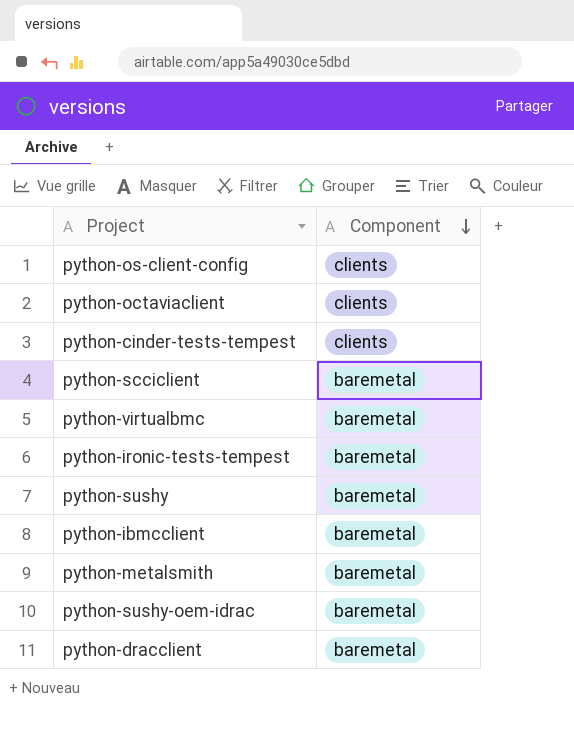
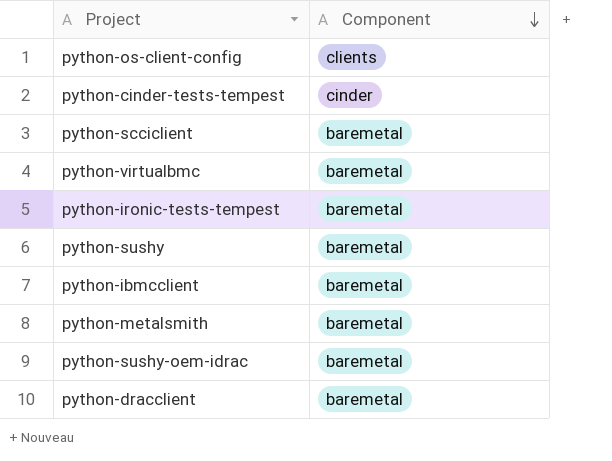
row python-octaviaclient: clients -> none
python-cinder-tests-tempest | Component: clients -> cinder

